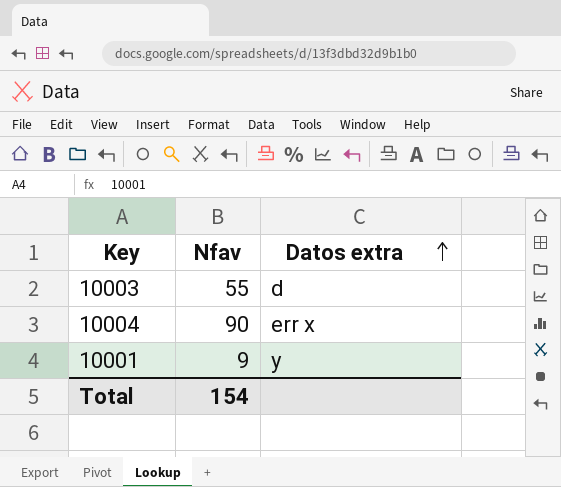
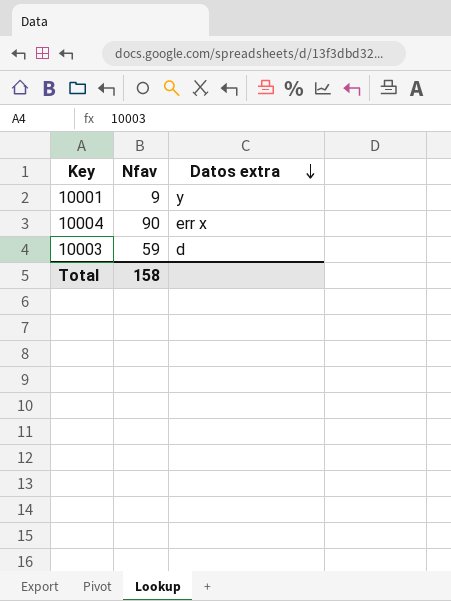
row order: Datos extra ascending -> Datos extra descending
10003 | Nfav: 55 -> 59
Total | Nfav: 154 -> 158

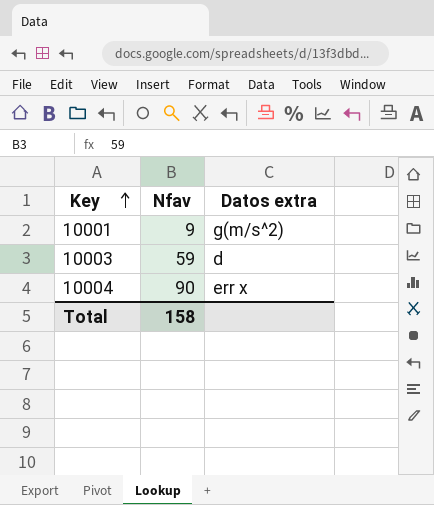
row order: Datos extra descending -> Key ascending
10001 | Datos extra: y -> g(m/s^2)

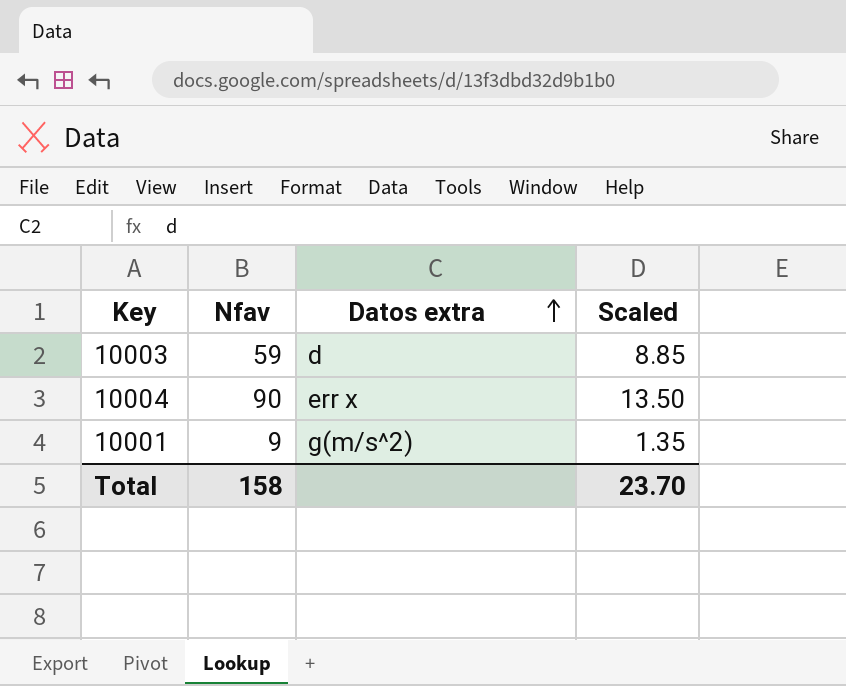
row order: Key ascending -> Datos extra ascending
column Scaled | formula: none -> [Nfav] * 0.15

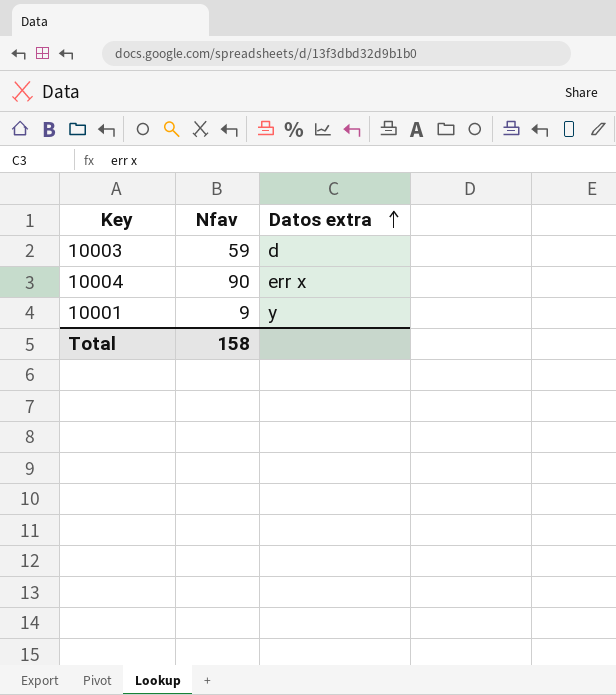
column Scaled | formula: [Nfav] * 0.15 -> none
10001 | Datos extra: g(m/s^2) -> y

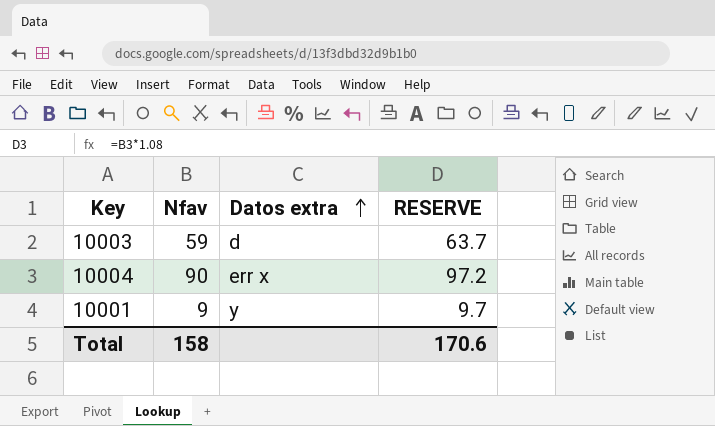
column RESERVE | formula: none -> [Nfav] * 1.08

